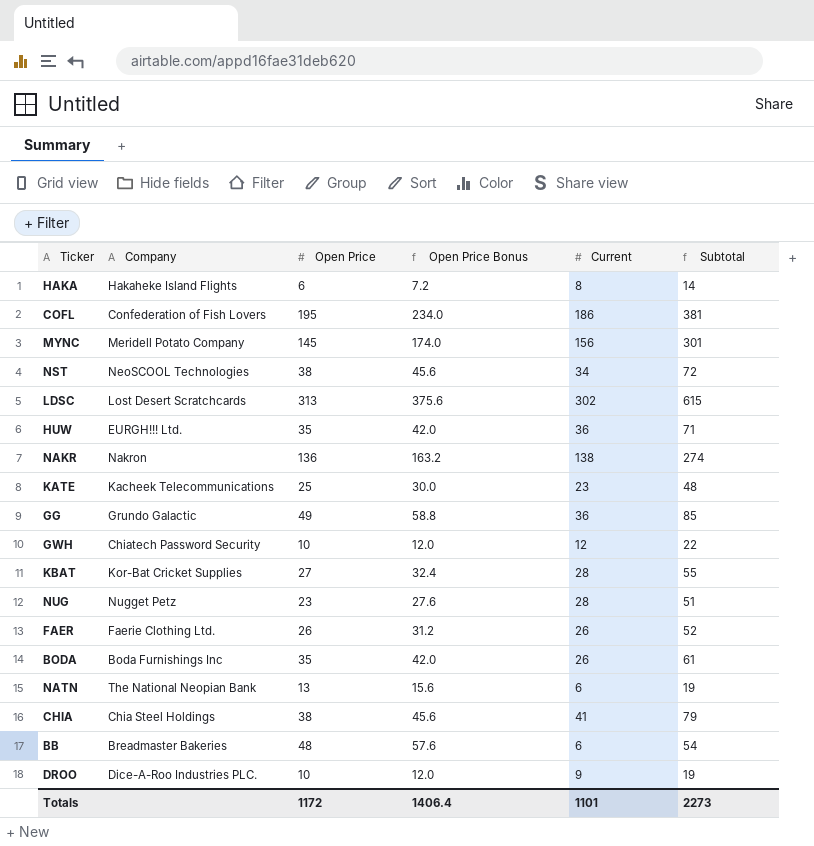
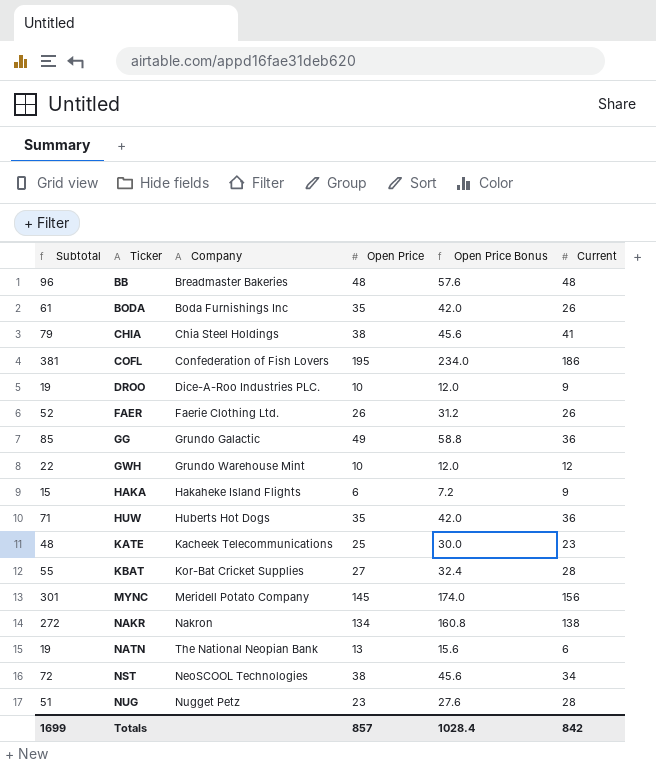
row order: none -> Ticker ascending
column Subtotal | position: 6 -> 1
row LDSC: Lost Desert Scratchcards | 313 | 375.6 | 302 | 615 -> none
BB | Subtotal: 54 -> 96
BB | Current: 6 -> 48
GWH | Company: Chiatech Password Security -> Grundo Warehouse Mint
HAKA | Subtotal: 14 -> 15
HAKA | Current: 8 -> 9
HUW | Company: EURGH!!! Ltd. -> Huberts Hot Dogs
NAKR | Subtotal: 274 -> 272
NAKR | Open Price: 136 -> 134
NAKR | Open Price Bonus: 163.2 -> 160.8
Totals | Subtotal: 2273 -> 1699
Totals | Open Price: 1172 -> 857
Totals | Open Price Bonus: 1406.4 -> 1028.4
Totals | Current: 1101 -> 842

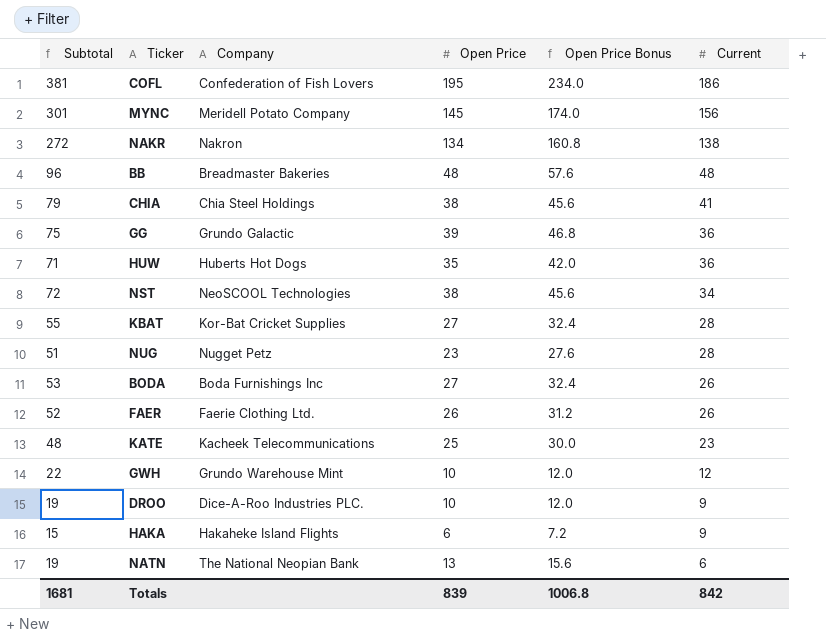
row order: Ticker ascending -> Current descending
GG | Subtotal: 85 -> 75
GG | Open Price: 49 -> 39
GG | Open Price Bonus: 58.8 -> 46.8
BODA | Subtotal: 61 -> 53
BODA | Open Price: 35 -> 27
BODA | Open Price Bonus: 42.0 -> 32.4
Totals | Subtotal: 1699 -> 1681
Totals | Open Price: 857 -> 839
Totals | Open Price Bonus: 1028.4 -> 1006.8

